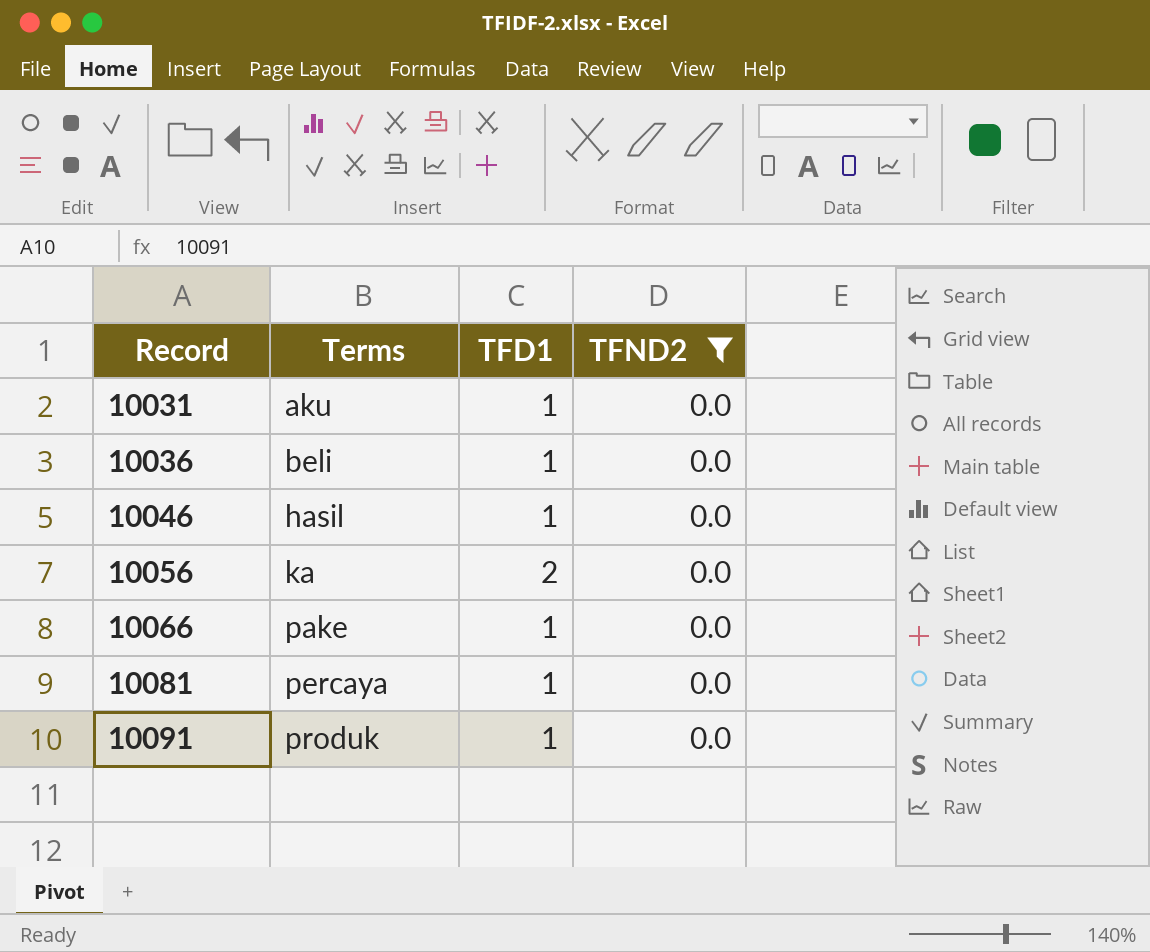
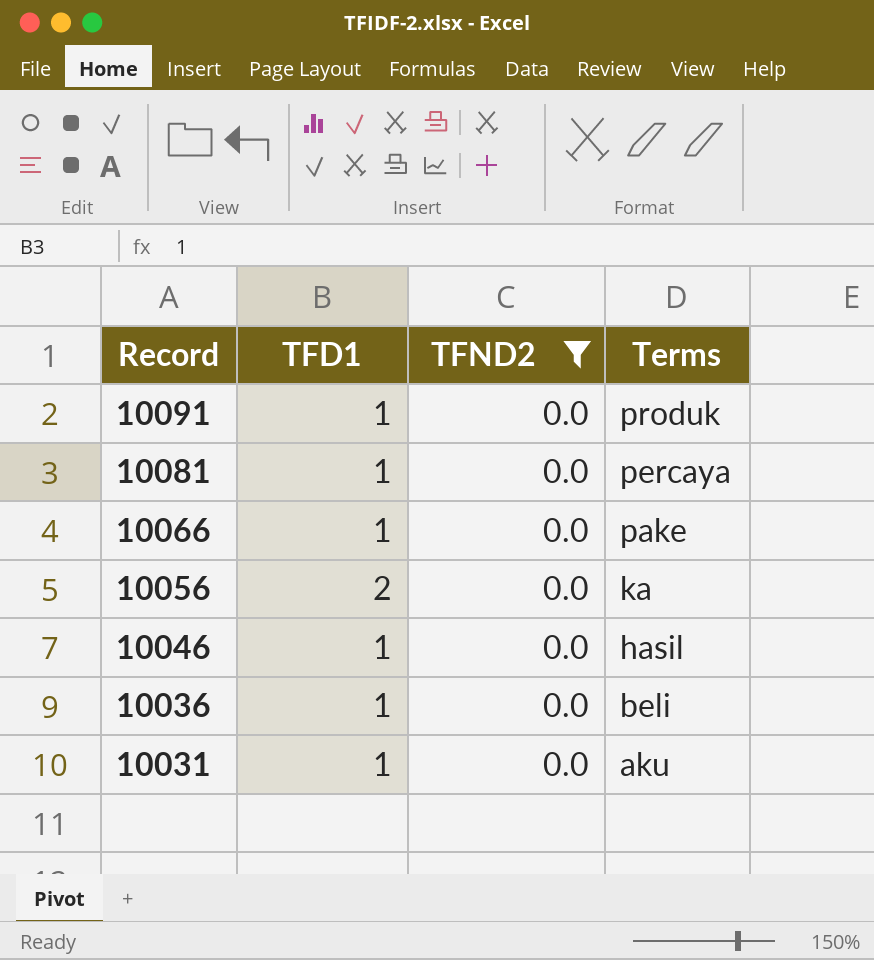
row order: Record ascending -> Record descending
column Terms | position: 2 -> 4

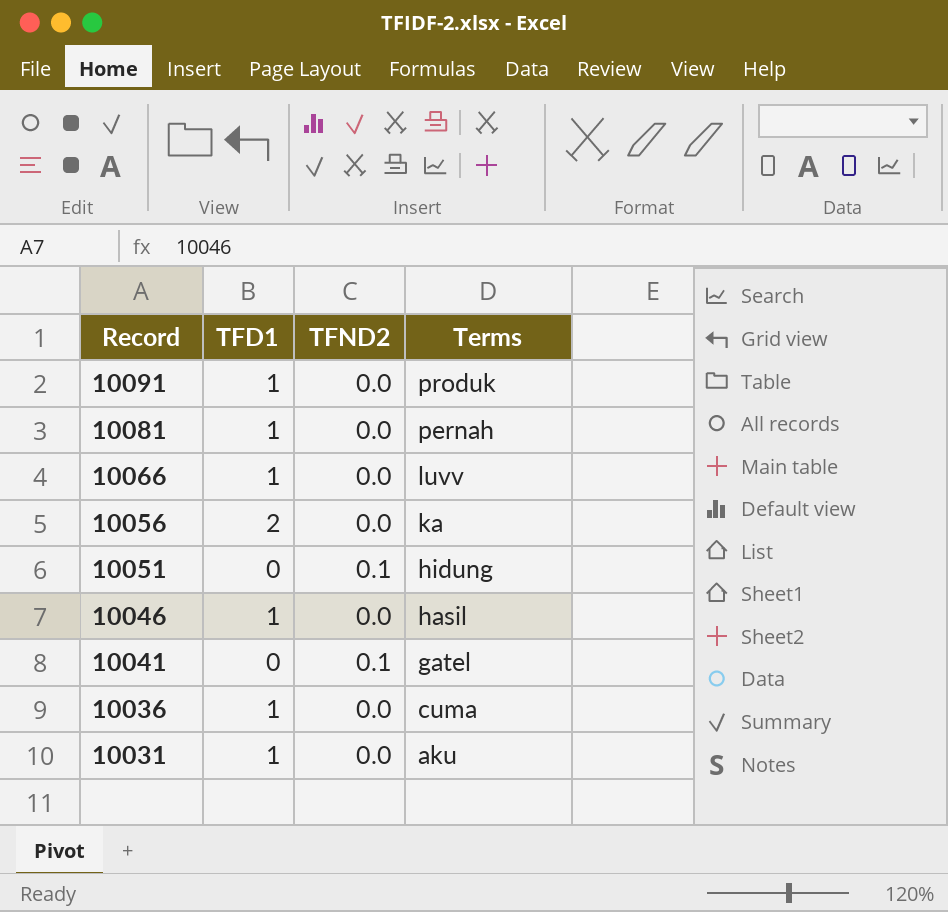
filter: TFND2 = 0.0 -> none
10081 | Terms: percaya -> pernah
10066 | Terms: pake -> luvv
10036 | Terms: beli -> cuma

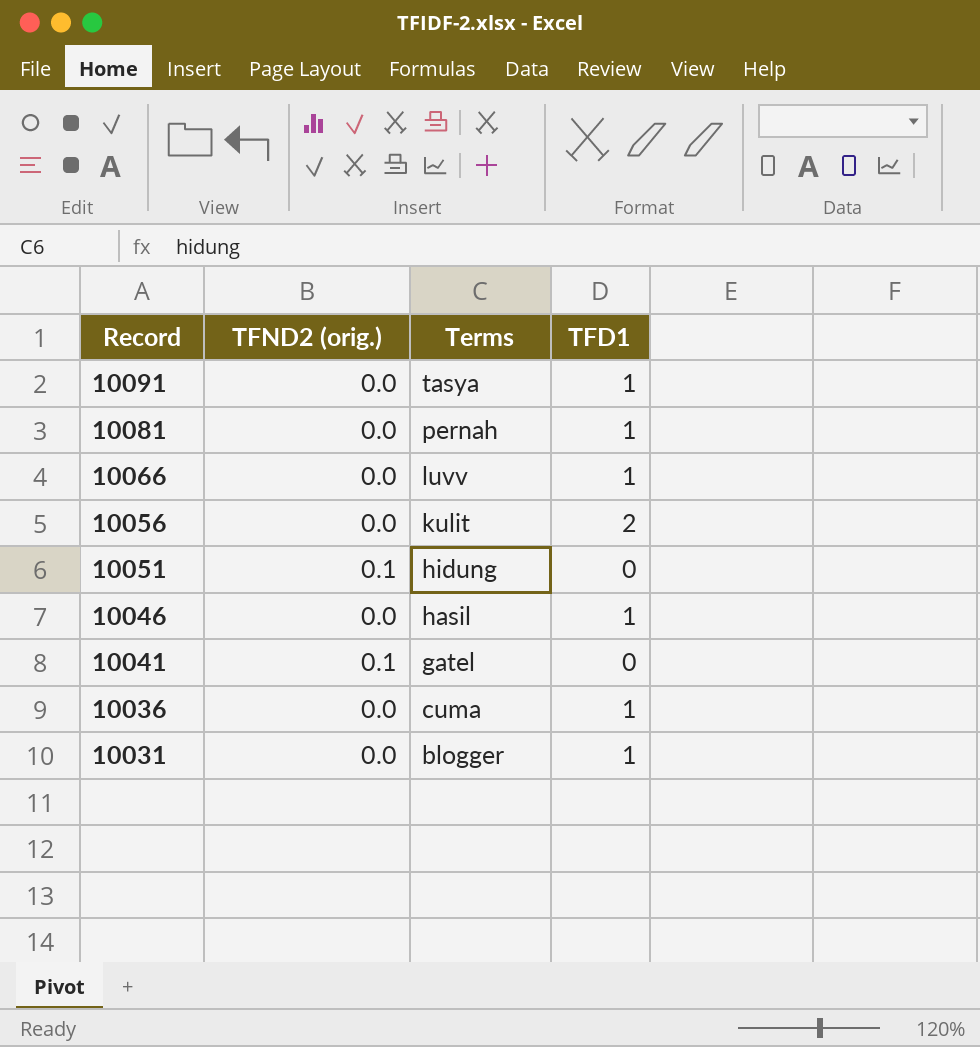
column name: TFND2 -> TFND2 (orig.)
column TFD1 | position: 2 -> 4
10091 | Terms: produk -> tasya
10056 | Terms: ka -> kulit
10031 | Terms: aku -> blogger

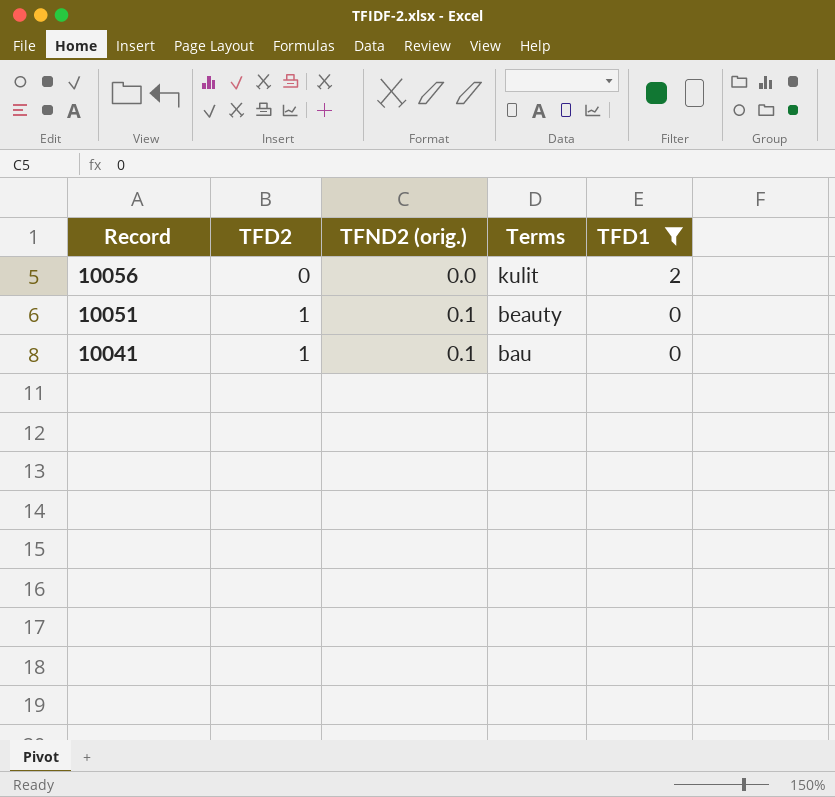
filter: none -> TFD1 != 1
column TFD2 | position: none -> 2
10051 | Terms: hidung -> beauty
10041 | Terms: gatel -> bau

